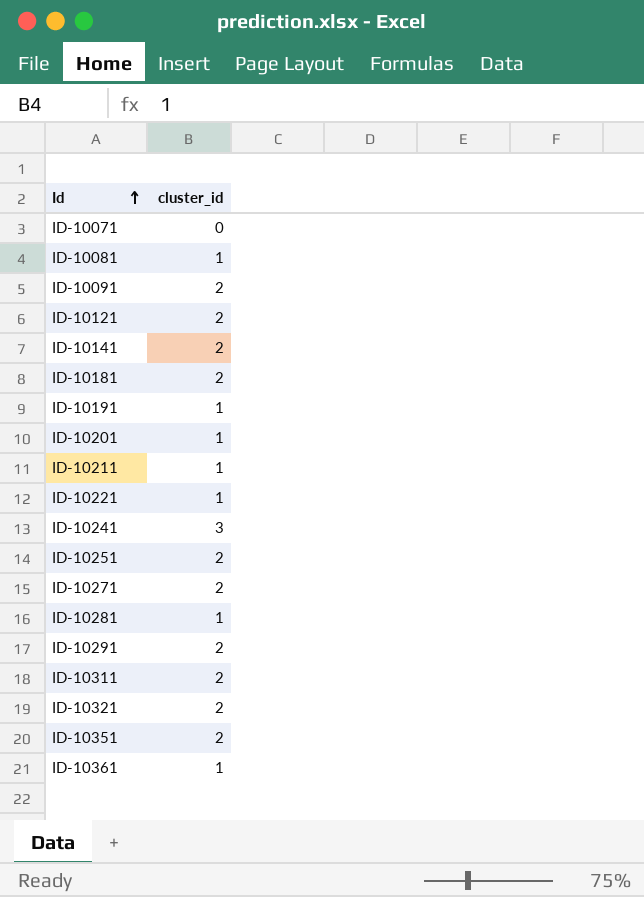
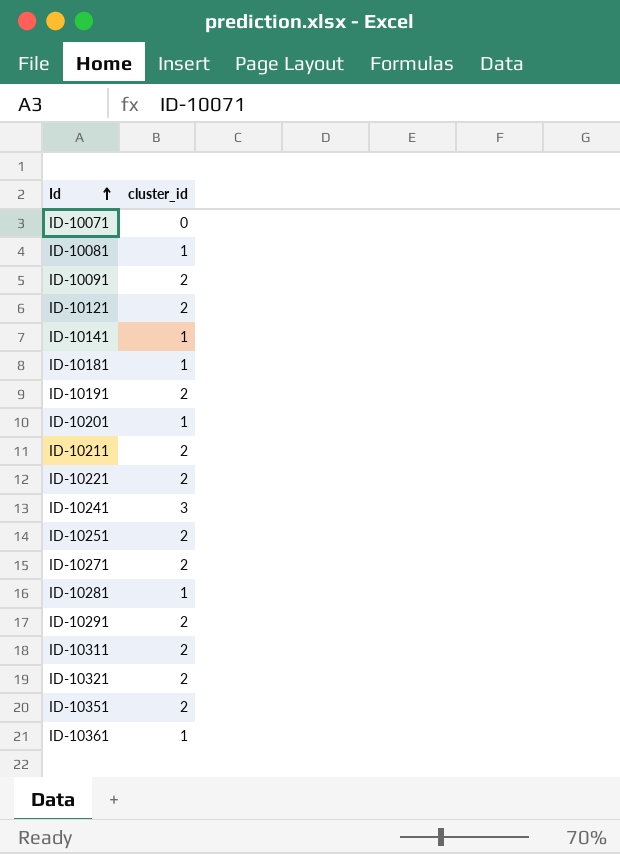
ID-10141 | cluster_id: 2 -> 1
ID-10181 | cluster_id: 2 -> 1
ID-10191 | cluster_id: 1 -> 2
ID-10211 | cluster_id: 1 -> 2
ID-10221 | cluster_id: 1 -> 2

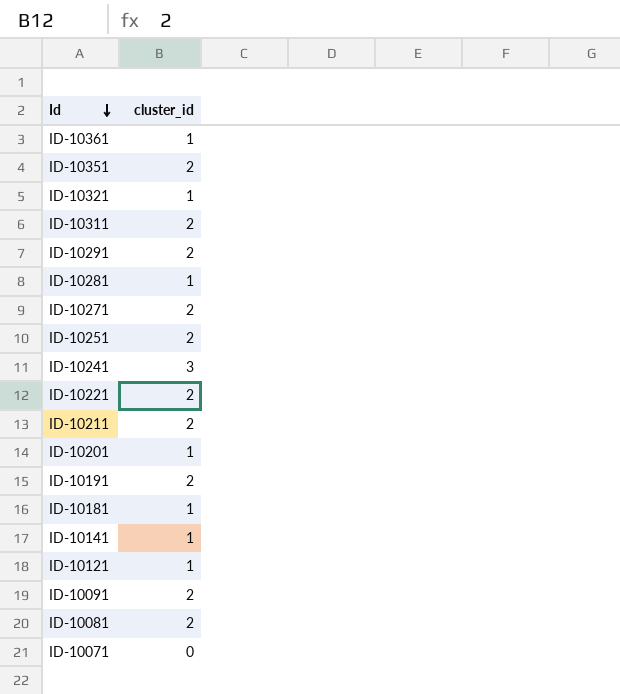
row order: Id ascending -> Id descending
ID-10321 | cluster_id: 2 -> 1
ID-10121 | cluster_id: 2 -> 1
ID-10081 | cluster_id: 1 -> 2

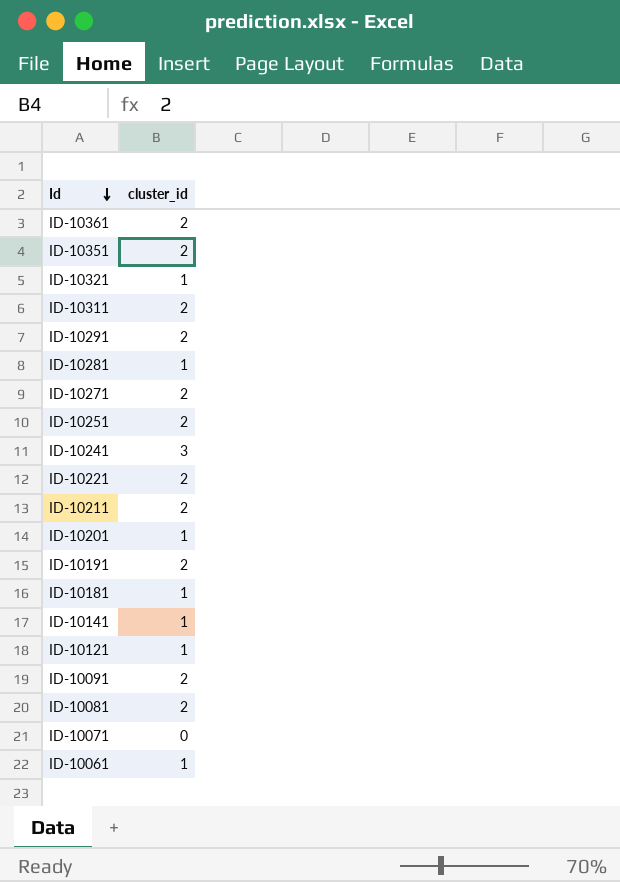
ID-10361 | cluster_id: 1 -> 2
row ID-10061: none -> 1

